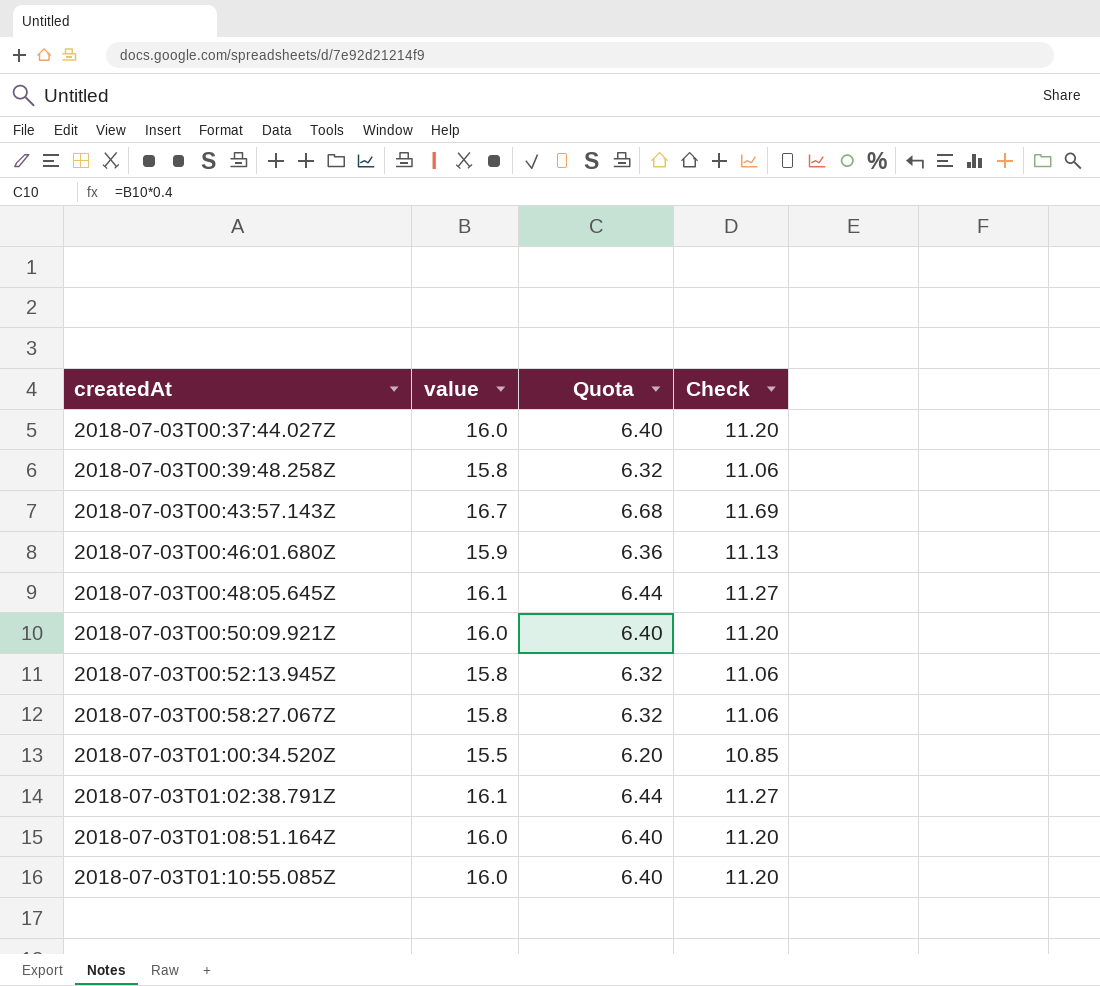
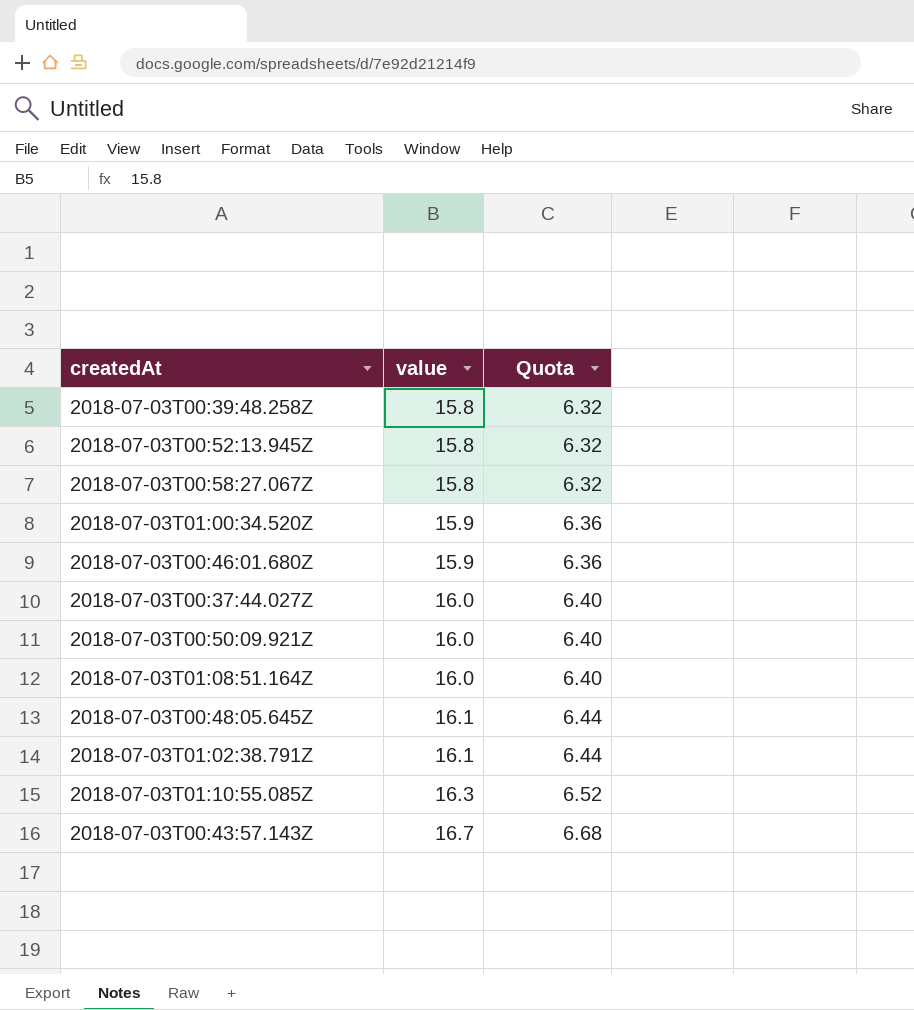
row order: createdAt ascending -> value ascending
column Check | formula: [value] * 0.7 -> none
2018-07-03T01:00:34.520Z | value: 15.5 -> 15.9
2018-07-03T01:00:34.520Z | Quota: 6.20 -> 6.36
2018-07-03T01:10:55.085Z | value: 16.0 -> 16.3
2018-07-03T01:10:55.085Z | Quota: 6.40 -> 6.52

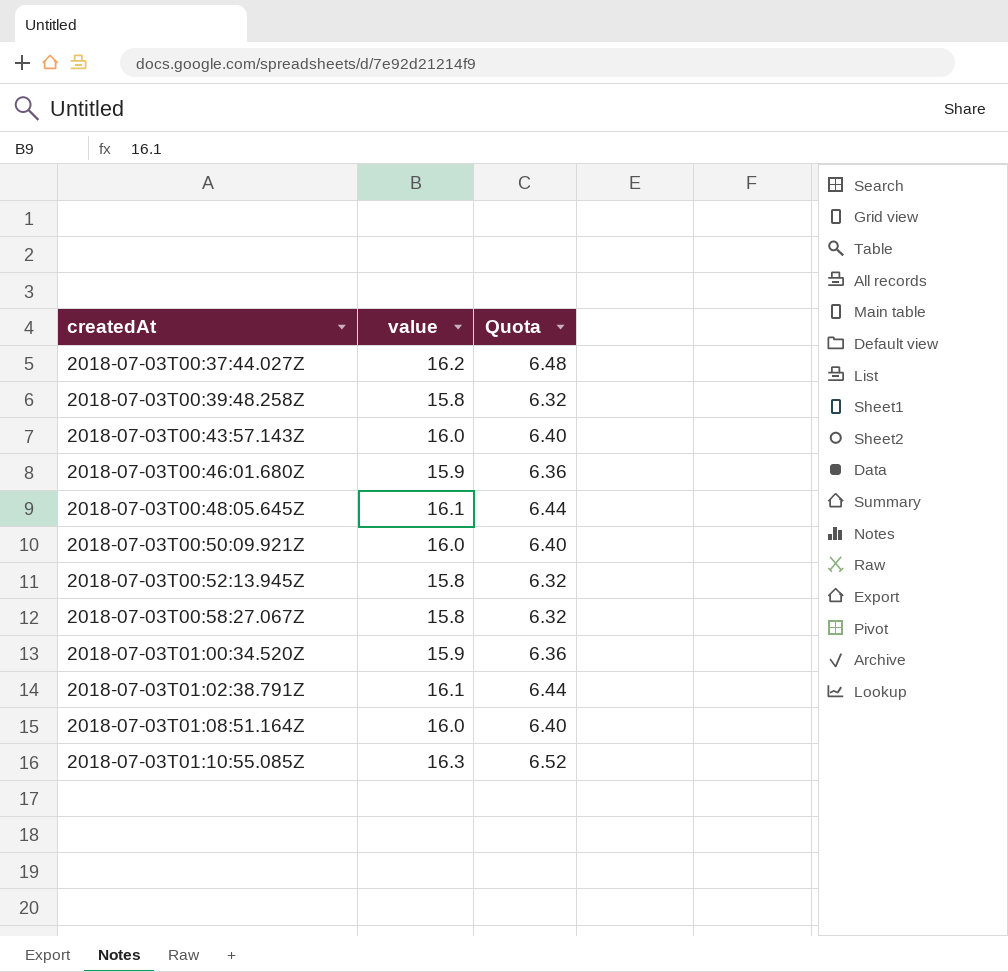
row order: value ascending -> createdAt ascending
2018-07-03T00:37:44.027Z | value: 16.0 -> 16.2
2018-07-03T00:37:44.027Z | Quota: 6.40 -> 6.48
2018-07-03T00:43:57.143Z | value: 16.7 -> 16.0
2018-07-03T00:43:57.143Z | Quota: 6.68 -> 6.40

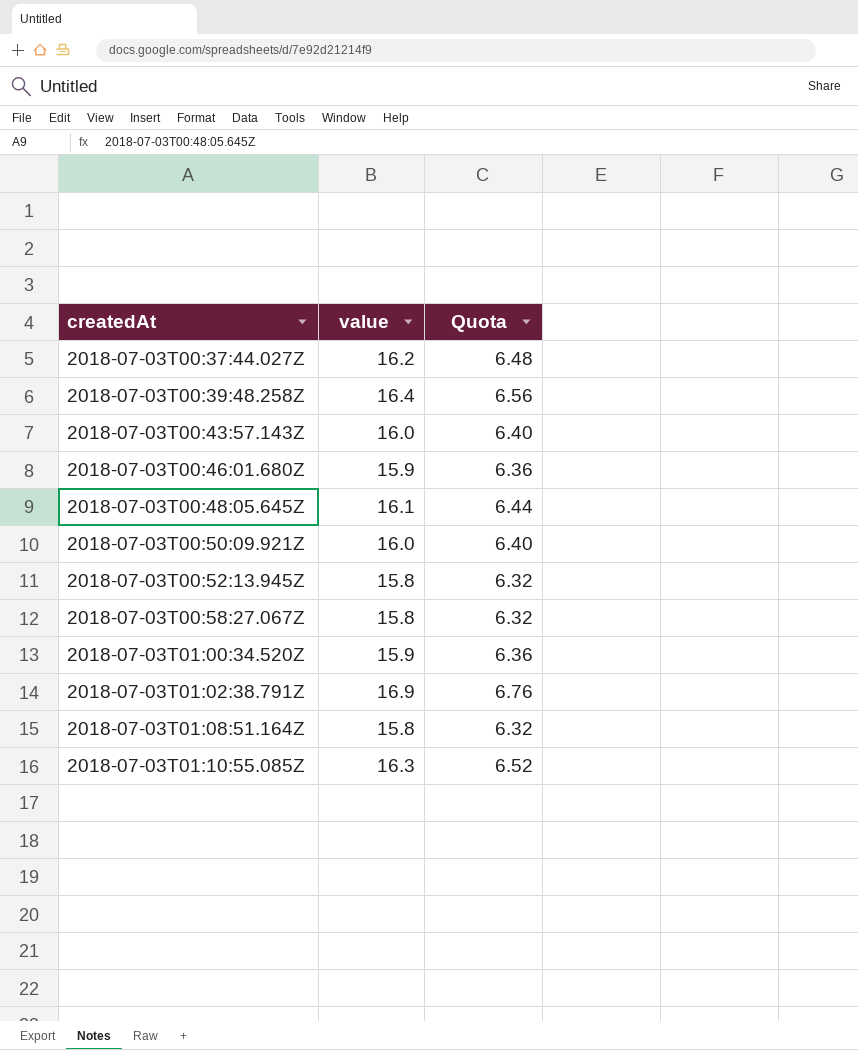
2018-07-03T00:39:48.258Z | value: 15.8 -> 16.4
2018-07-03T00:39:48.258Z | Quota: 6.32 -> 6.56
2018-07-03T01:02:38.791Z | value: 16.1 -> 16.9
2018-07-03T01:02:38.791Z | Quota: 6.44 -> 6.76
2018-07-03T01:08:51.164Z | value: 16.0 -> 15.8
2018-07-03T01:08:51.164Z | Quota: 6.40 -> 6.32

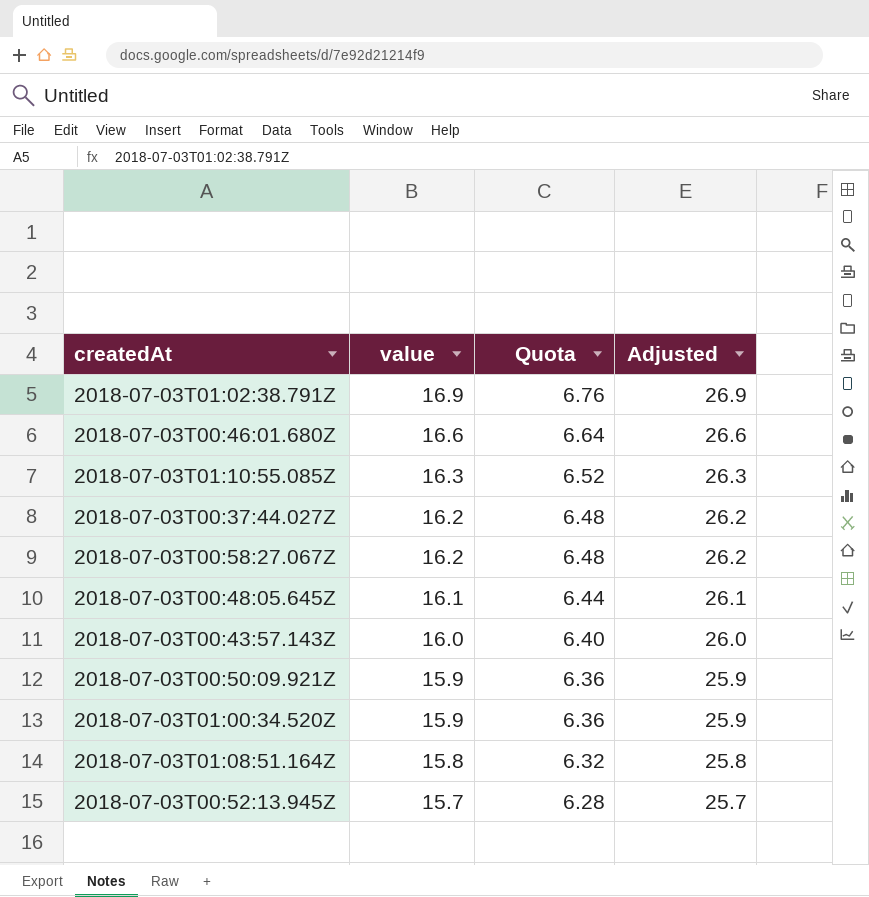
row order: createdAt ascending -> value descending
column Adjusted | formula: none -> [value] + 10
row 2018-07-03T00:39:48.258Z: 16.4 | 6.56 -> none
2018-07-03T00:46:01.680Z | value: 15.9 -> 16.6
2018-07-03T00:46:01.680Z | Quota: 6.36 -> 6.64
2018-07-03T00:58:27.067Z | value: 15.8 -> 16.2
2018-07-03T00:58:27.067Z | Quota: 6.32 -> 6.48
2018-07-03T00:50:09.921Z | value: 16.0 -> 15.9
2018-07-03T00:50:09.921Z | Quota: 6.40 -> 6.36
2018-07-03T00:52:13.945Z | value: 15.8 -> 15.7
2018-07-03T00:52:13.945Z | Quota: 6.32 -> 6.28

